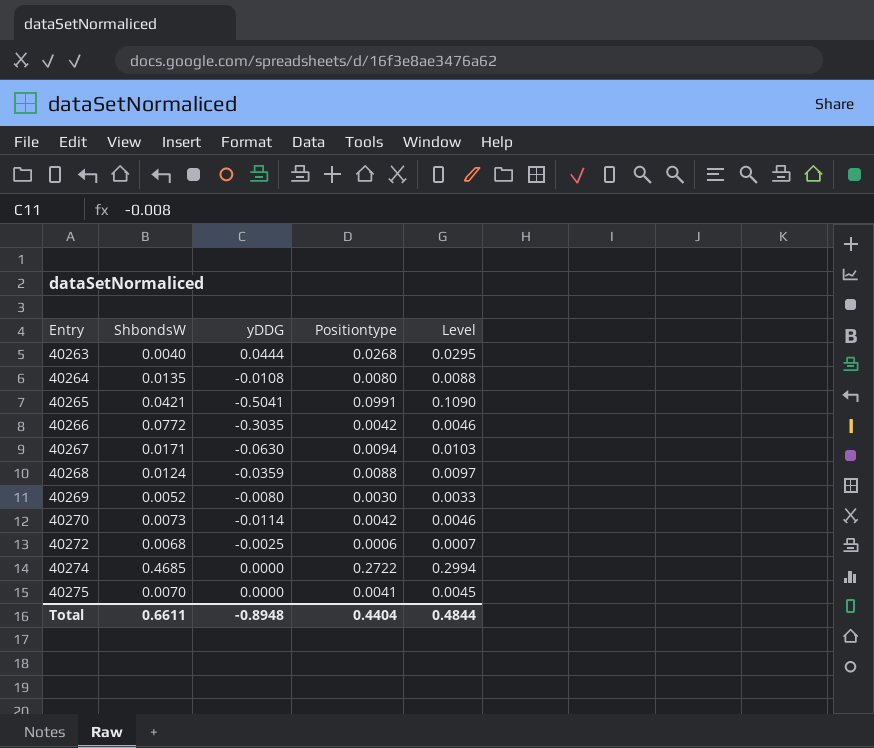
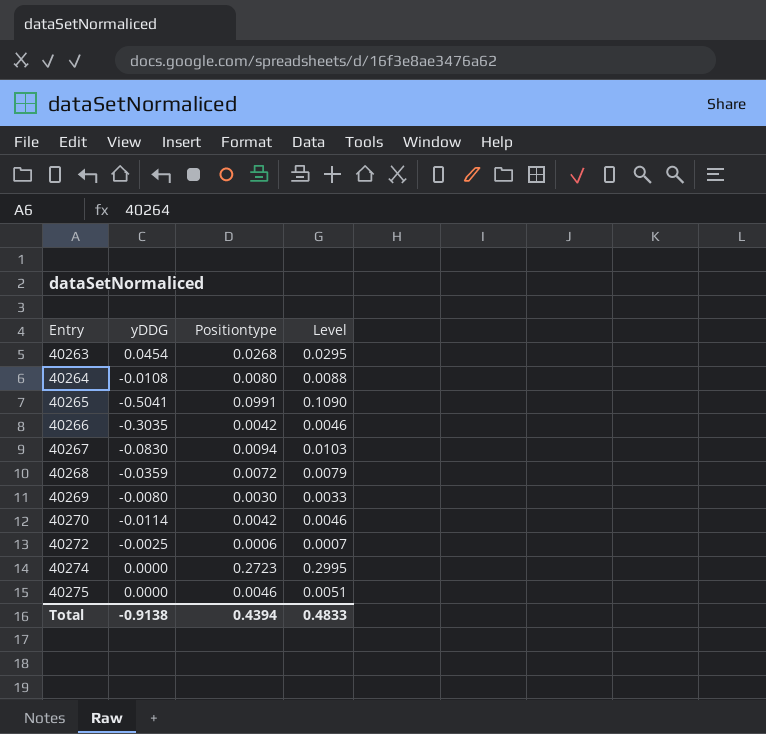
column ShbondsW | position: 2 -> none
40263 | yDDG: 0.0444 -> 0.0454
40267 | yDDG: -0.0630 -> -0.0830
40268 | Positiontype: 0.0088 -> 0.0072
40268 | Level: 0.0097 -> 0.0079
40274 | Positiontype: 0.2722 -> 0.2723
40274 | Level: 0.2994 -> 0.2995
40275 | Positiontype: 0.0041 -> 0.0046
40275 | Level: 0.0045 -> 0.0051
Total | yDDG: -0.8948 -> -0.9138
Total | Positiontype: 0.4404 -> 0.4394
Total | Level: 0.4844 -> 0.4833

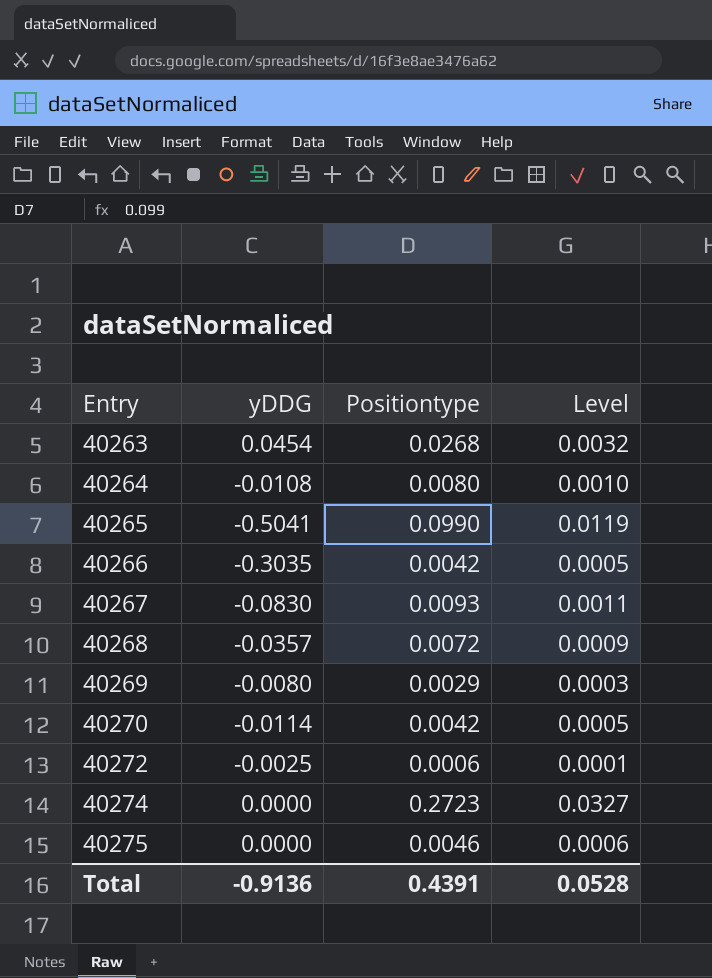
column Level | formula: [Positiontype] * 1.1 -> [Positiontype] * 0.12
40265 | Positiontype: 0.0991 -> 0.0990
40267 | Positiontype: 0.0094 -> 0.0093
40268 | yDDG: -0.0359 -> -0.0357
40269 | Positiontype: 0.0030 -> 0.0029
Total | yDDG: -0.9138 -> -0.9136
Total | Positiontype: 0.4394 -> 0.4391
Total | Level: 0.4833 -> 0.0528

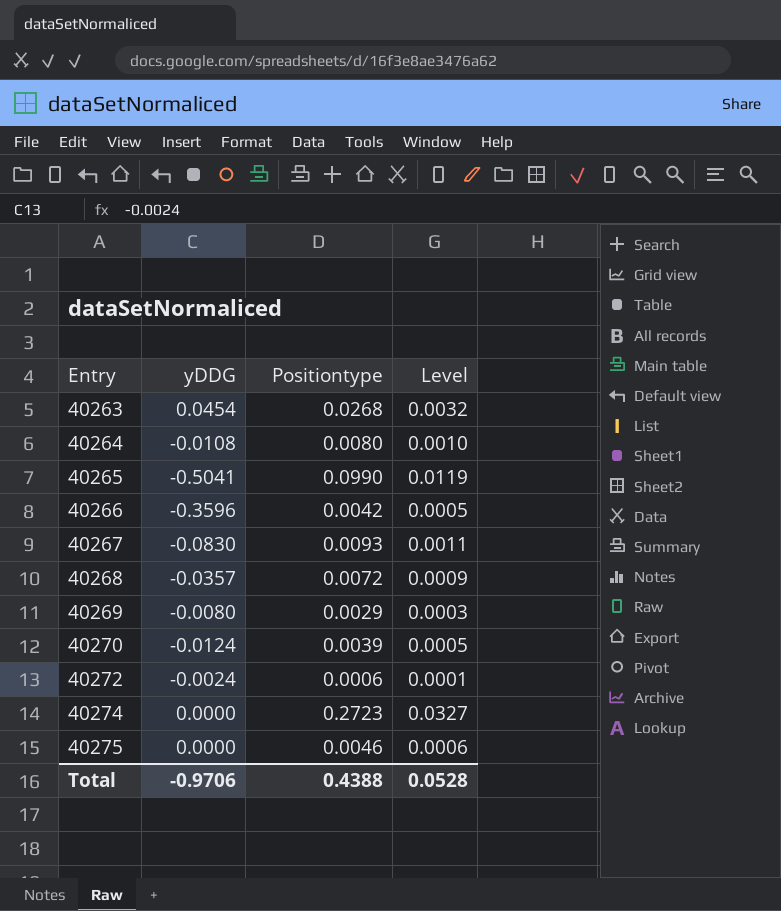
40266 | yDDG: -0.3035 -> -0.3596
40270 | yDDG: -0.0114 -> -0.0124
40270 | Positiontype: 0.0042 -> 0.0039
40272 | yDDG: -0.0025 -> -0.0024
Total | yDDG: -0.9136 -> -0.9706
Total | Positiontype: 0.4391 -> 0.4388

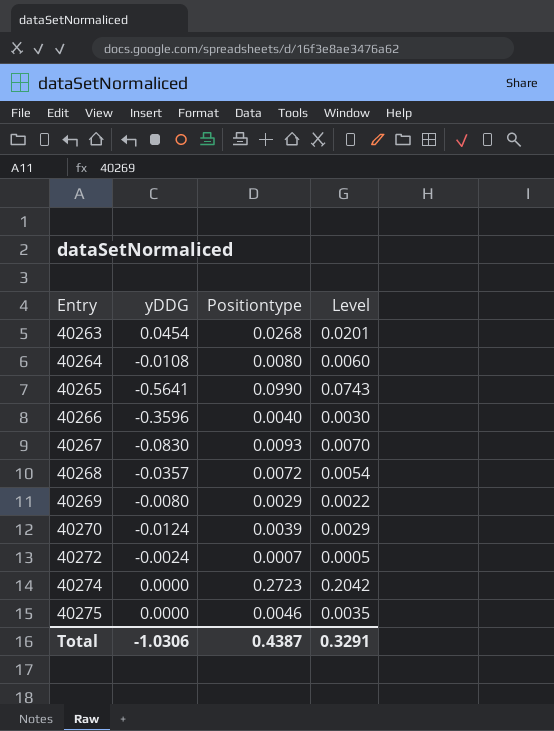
column Level | formula: [Positiontype] * 0.12 -> [Positiontype] * 0.75
40265 | yDDG: -0.5041 -> -0.5641
40266 | Positiontype: 0.0042 -> 0.0040
40272 | Positiontype: 0.0006 -> 0.0007
Total | yDDG: -0.9706 -> -1.0306
Total | Positiontype: 0.4388 -> 0.4387
Total | Level: 0.0528 -> 0.3291

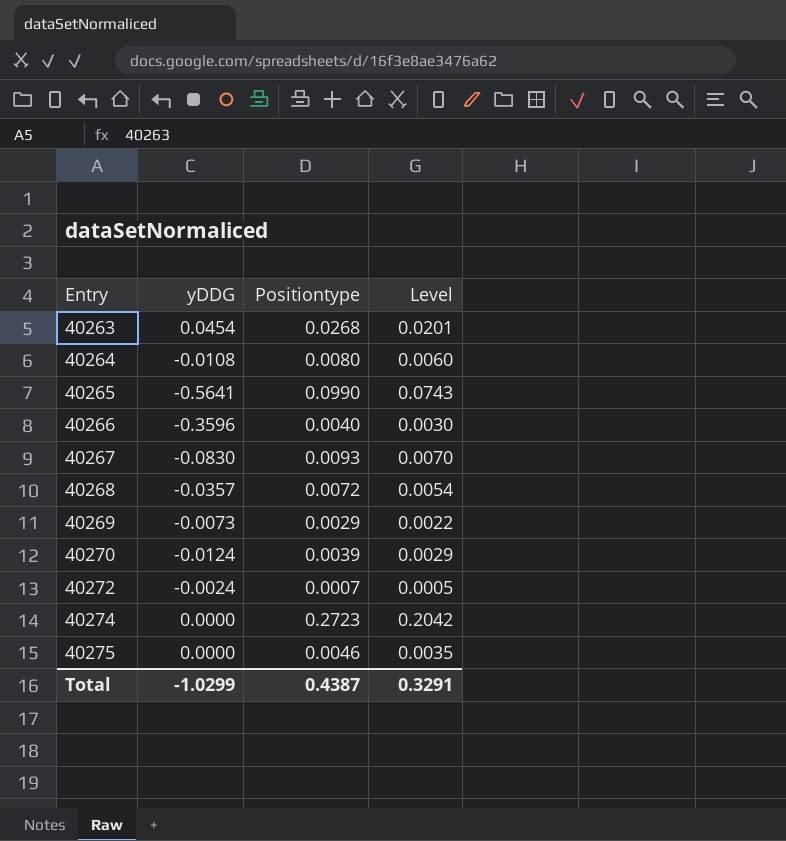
40269 | yDDG: -0.0080 -> -0.0073
Total | yDDG: -1.0306 -> -1.0299

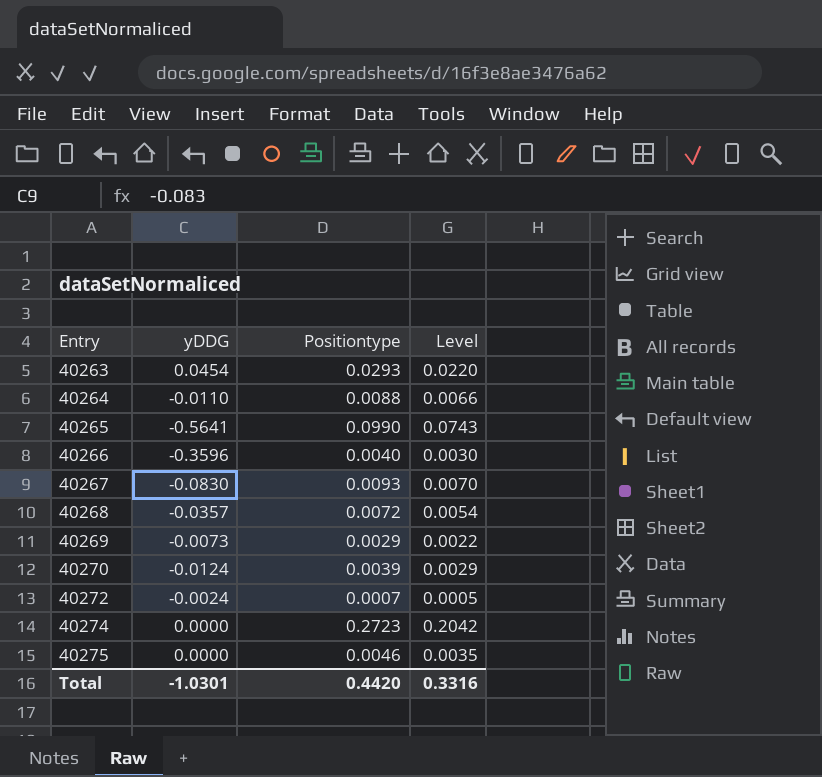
40263 | Positiontype: 0.0268 -> 0.0293
40263 | Level: 0.0201 -> 0.0220
40264 | yDDG: -0.0108 -> -0.0110
40264 | Positiontype: 0.0080 -> 0.0088
40264 | Level: 0.0060 -> 0.0066
Total | yDDG: -1.0299 -> -1.0301
Total | Positiontype: 0.4387 -> 0.4420
Total | Level: 0.3291 -> 0.3316

